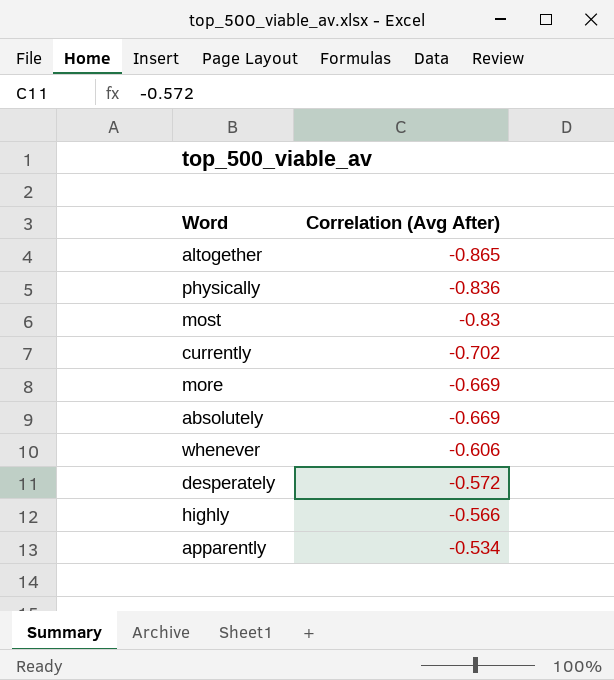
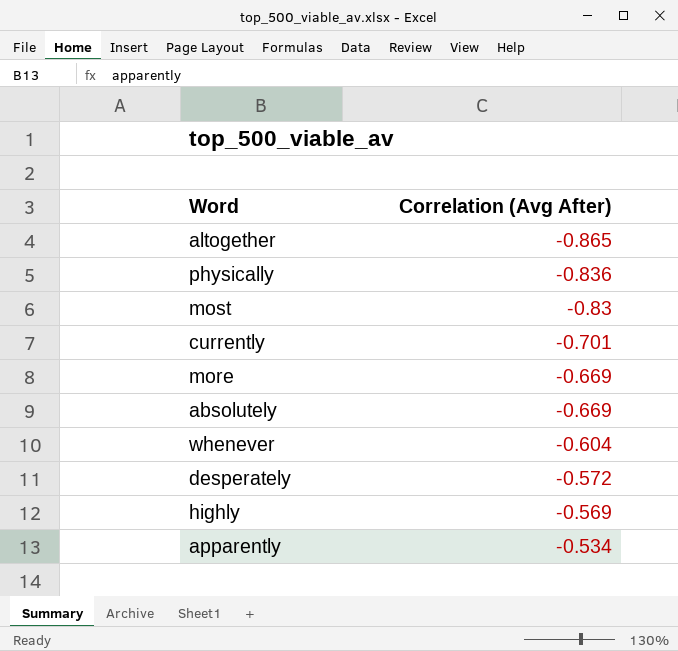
currently | Correlation (Avg After): -0.702 -> -0.701
whenever | Correlation (Avg After): -0.606 -> -0.604
highly | Correlation (Avg After): -0.566 -> -0.569

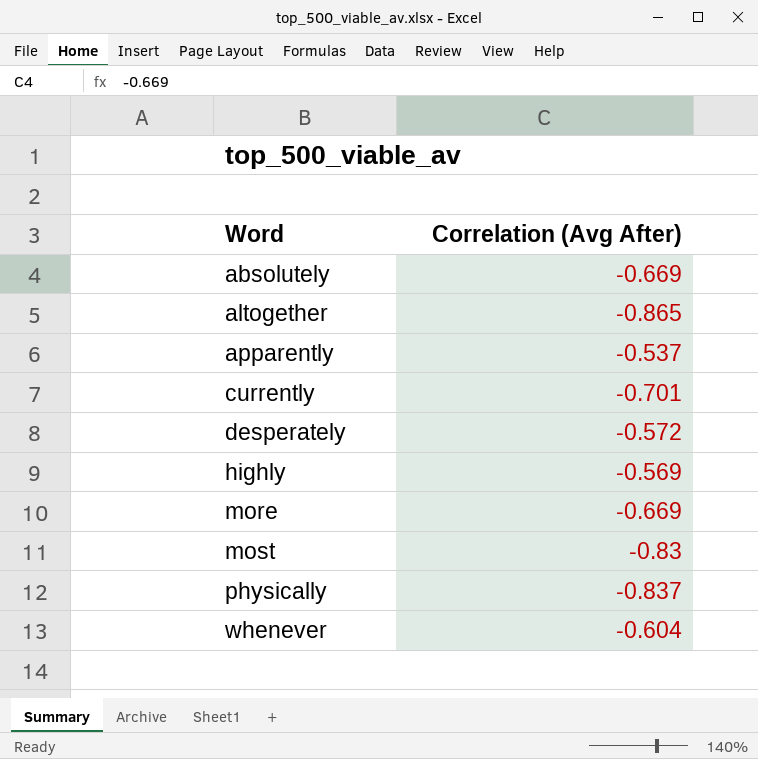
row order: Correlation (Avg After) ascending -> Word ascending
apparently | Correlation (Avg After): -0.534 -> -0.537
physically | Correlation (Avg After): -0.836 -> -0.837

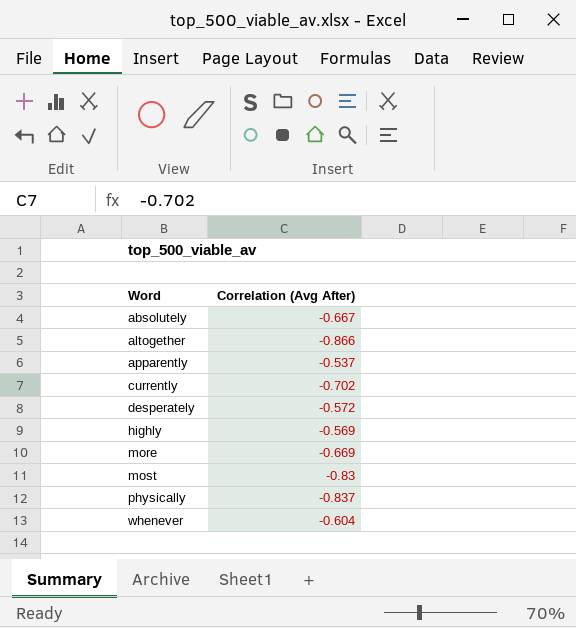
absolutely | Correlation (Avg After): -0.669 -> -0.667
altogether | Correlation (Avg After): -0.865 -> -0.866
currently | Correlation (Avg After): -0.701 -> -0.702

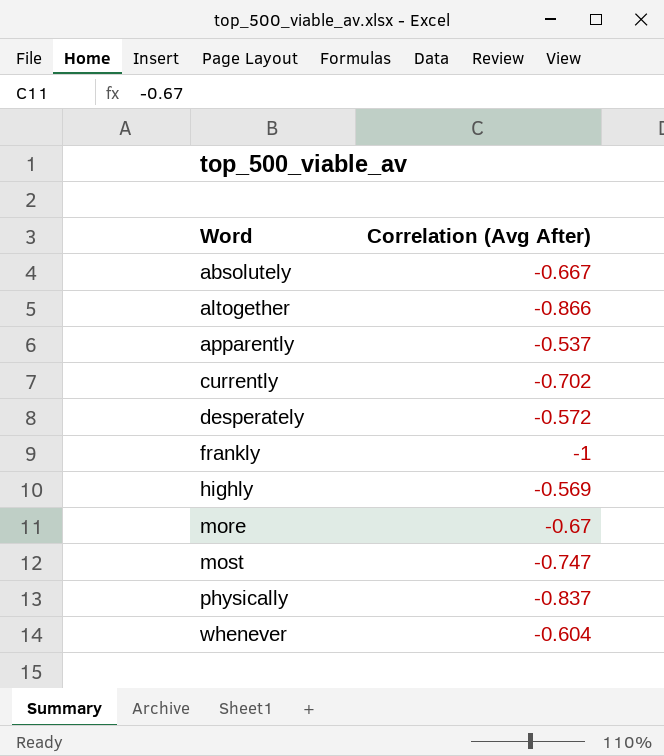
row frankly: none -> -1
more | Correlation (Avg After): -0.669 -> -0.67
most | Correlation (Avg After): -0.83 -> -0.747

